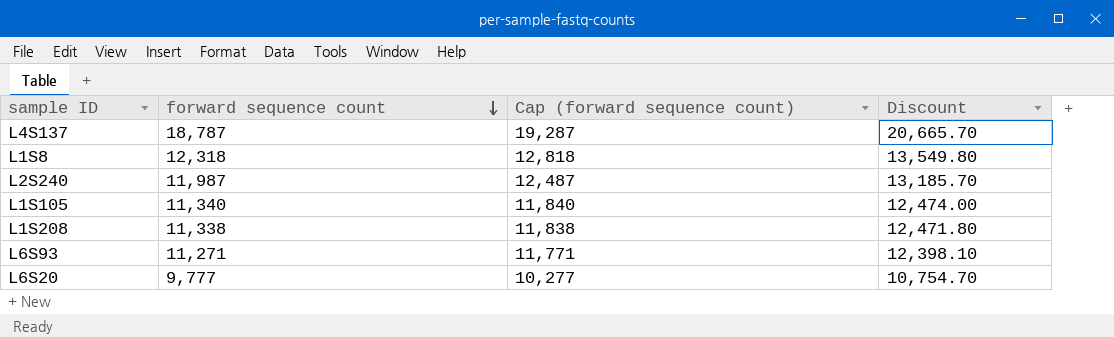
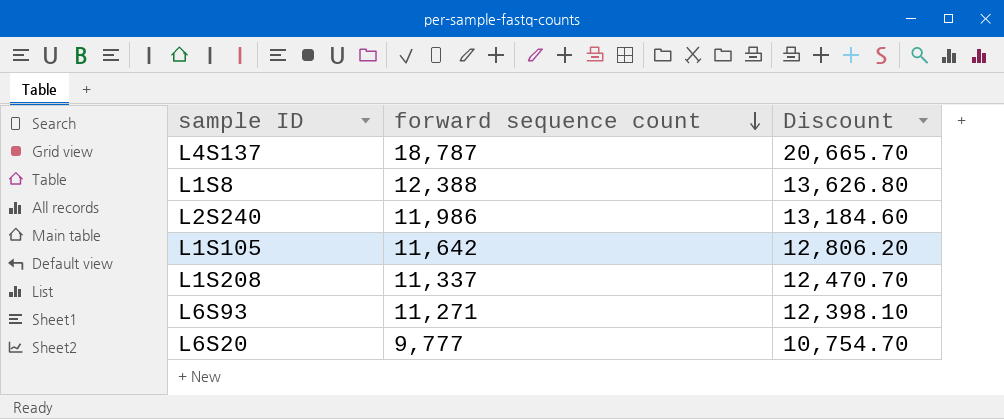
column Cap (forward sequence count) | formula: [forward sequence count] + 500 -> none
L1S8 | forward sequence count: 12,318 -> 12,388
L1S8 | Discount: 13,549.80 -> 13,626.80
L2S240 | forward sequence count: 11,987 -> 11,986
L2S240 | Discount: 13,185.70 -> 13,184.60
L1S105 | forward sequence count: 11,340 -> 11,642
L1S105 | Discount: 12,474.00 -> 12,806.20
L1S208 | forward sequence count: 11,338 -> 11,337
L1S208 | Discount: 12,471.80 -> 12,470.70

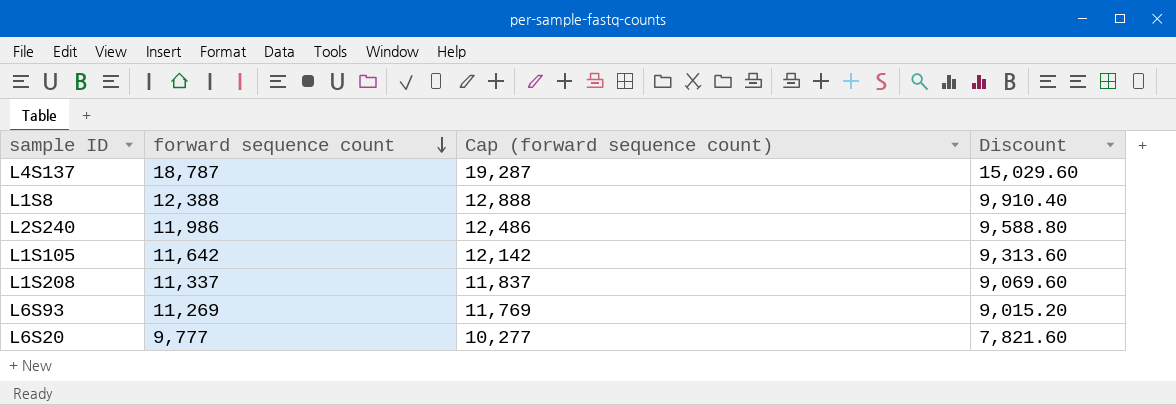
column Cap (forward sequence count) | formula: none -> [forward sequence count] + 500
column Discount | formula: [forward sequence count] * 1.1 -> [forward sequence count] * 0.8
L6S93 | forward sequence count: 11,271 -> 11,269

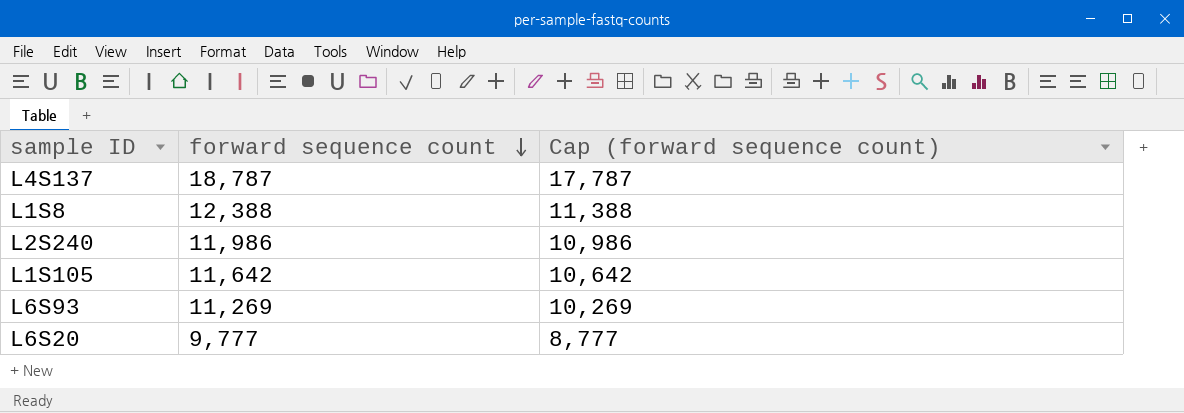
column Discount | formula: [forward sequence count] * 0.8 -> none
column Cap (forward sequence count) | formula: [forward sequence count] + 500 -> [forward sequence count] - 1000
row L1S208: 11,337 | 11,837 | 9,069.60 -> none

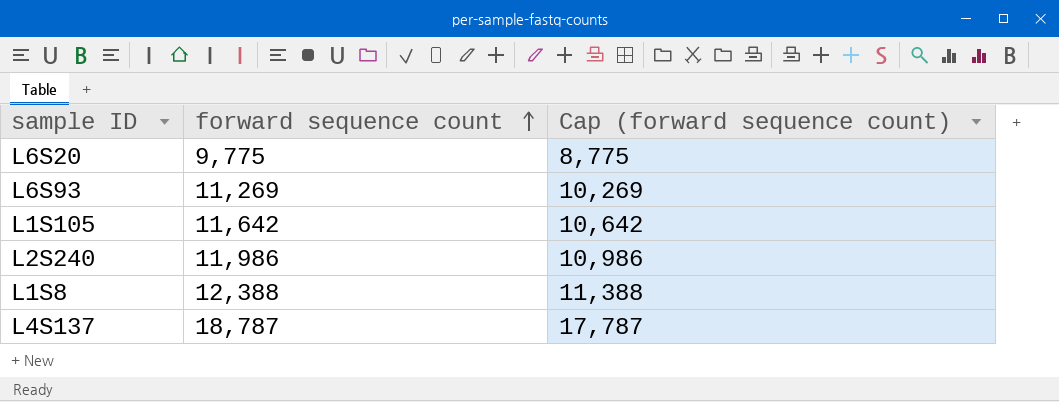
row order: forward sequence count descending -> forward sequence count ascending
L6S20 | forward sequence count: 9,777 -> 9,775
L6S20 | Cap (forward sequence count): 8,777 -> 8,775

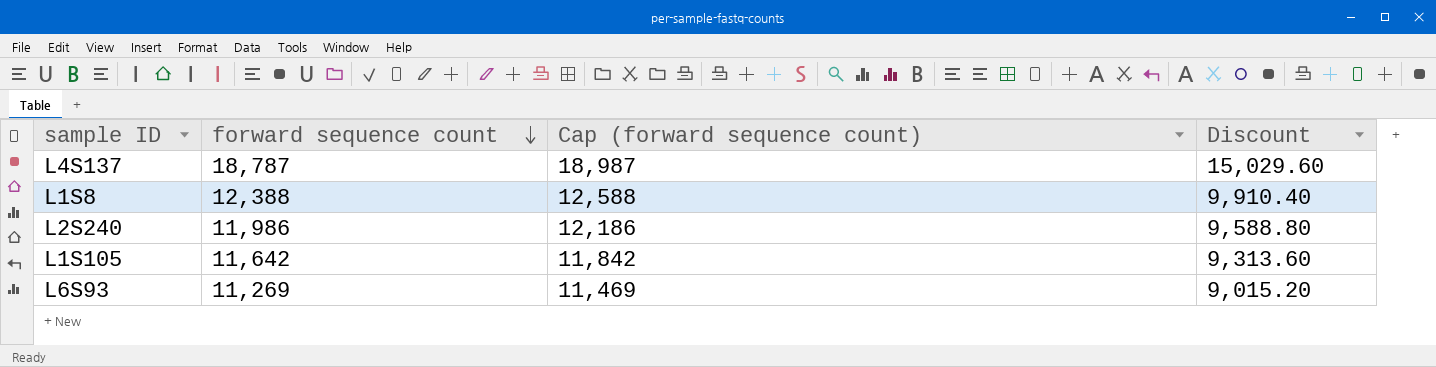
row order: forward sequence count ascending -> forward sequence count descending
column Cap (forward sequence count) | formula: [forward sequence count] - 1000 -> [forward sequence count] + 200
column Discount | formula: none -> [forward sequence count] * 0.8
row L6S20: 9,775 | 8,775 -> none

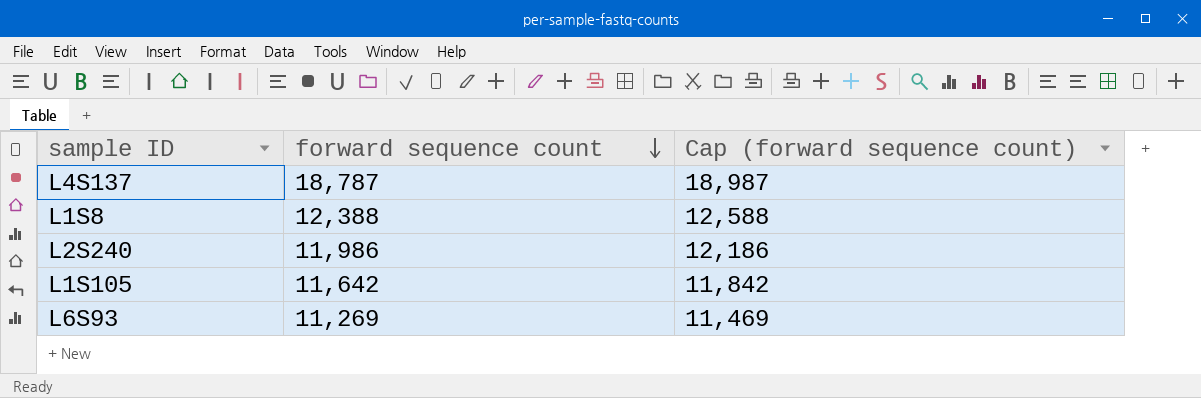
column Discount | formula: [forward sequence count] * 0.8 -> none

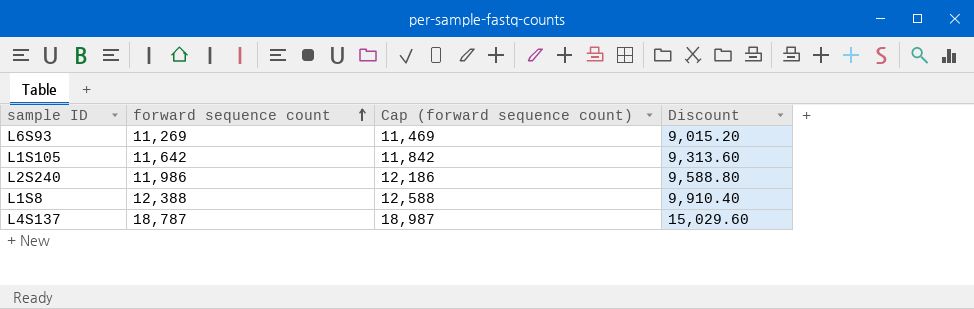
row order: forward sequence count descending -> forward sequence count ascending
column Discount | formula: none -> [forward sequence count] * 0.8

